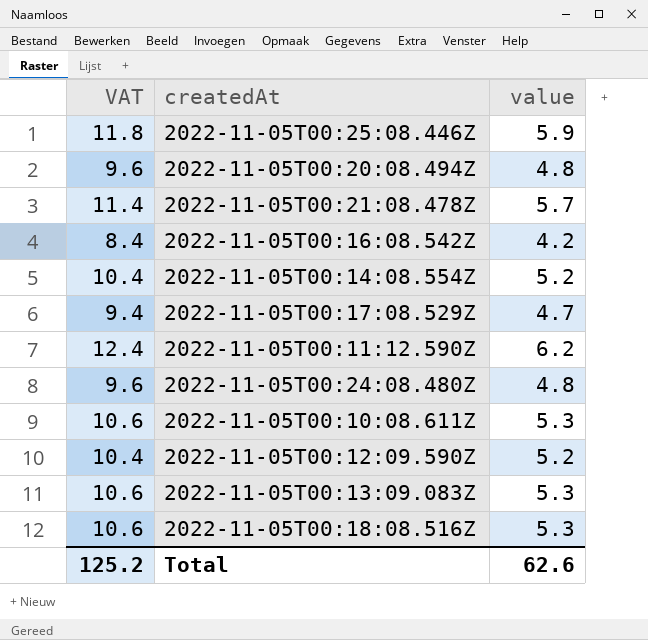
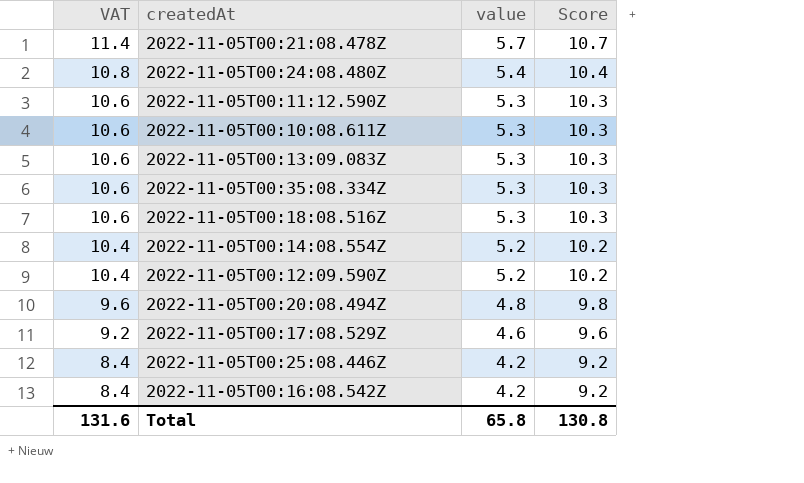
row order: none -> VAT descending
column Score | formula: none -> [value] + 5
2022-11-05T00:24:08.480Z | VAT: 9.6 -> 10.8
2022-11-05T00:24:08.480Z | value: 4.8 -> 5.4
2022-11-05T00:11:12.590Z | VAT: 12.4 -> 10.6
2022-11-05T00:11:12.590Z | value: 6.2 -> 5.3
row 2022-11-05T00:35:08.334Z: none -> 10.6 | 5.3 | 10.3
2022-11-05T00:17:08.529Z | VAT: 9.4 -> 9.2
2022-11-05T00:17:08.529Z | value: 4.7 -> 4.6
2022-11-05T00:25:08.446Z | VAT: 11.8 -> 8.4
2022-11-05T00:25:08.446Z | value: 5.9 -> 4.2
Total | VAT: 125.2 -> 131.6
Total | value: 62.6 -> 65.8

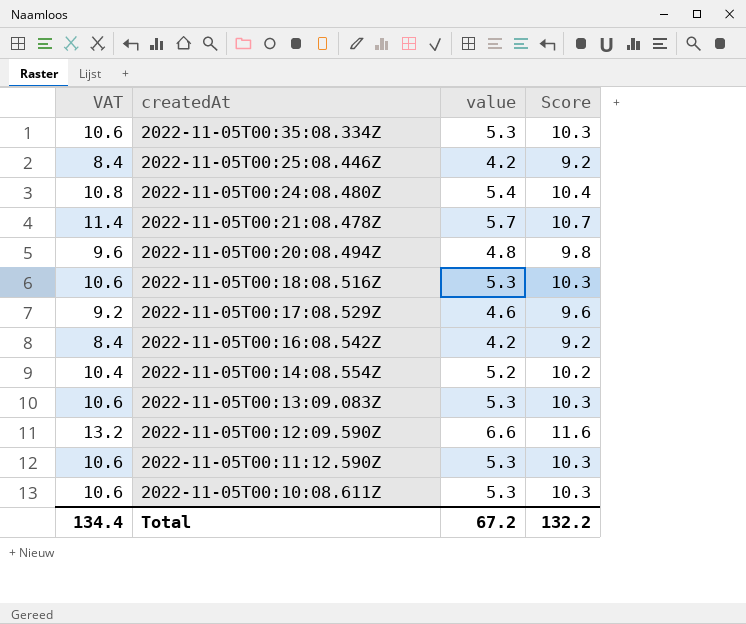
row order: VAT descending -> createdAt descending
2022-11-05T00:12:09.590Z | VAT: 10.4 -> 13.2
2022-11-05T00:12:09.590Z | value: 5.2 -> 6.6
2022-11-05T00:12:09.590Z | Score: 10.2 -> 11.6
Total | VAT: 131.6 -> 134.4
Total | value: 65.8 -> 67.2
Total | Score: 130.8 -> 132.2

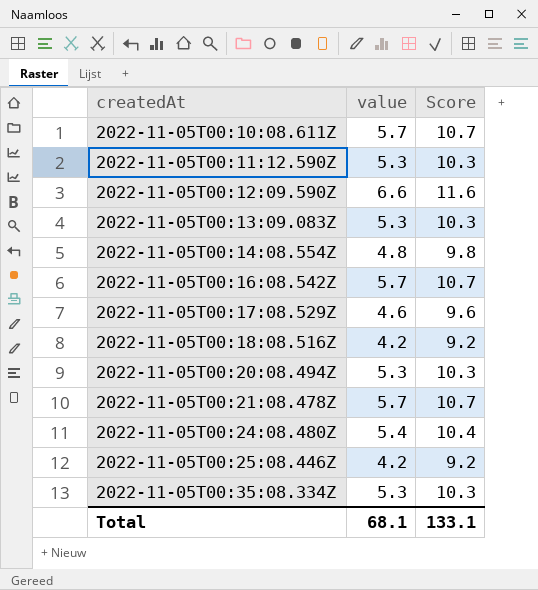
row order: createdAt descending -> createdAt ascending
column VAT | formula: [value] * 2 -> none
2022-11-05T00:10:08.611Z | value: 5.3 -> 5.7
2022-11-05T00:10:08.611Z | Score: 10.3 -> 10.7
2022-11-05T00:14:08.554Z | value: 5.2 -> 4.8
2022-11-05T00:14:08.554Z | Score: 10.2 -> 9.8
2022-11-05T00:16:08.542Z | value: 4.2 -> 5.7
2022-11-05T00:16:08.542Z | Score: 9.2 -> 10.7
2022-11-05T00:18:08.516Z | value: 5.3 -> 4.2
2022-11-05T00:18:08.516Z | Score: 10.3 -> 9.2
2022-11-05T00:20:08.494Z | value: 4.8 -> 5.3
2022-11-05T00:20:08.494Z | Score: 9.8 -> 10.3
Total | value: 67.2 -> 68.1
Total | Score: 132.2 -> 133.1

